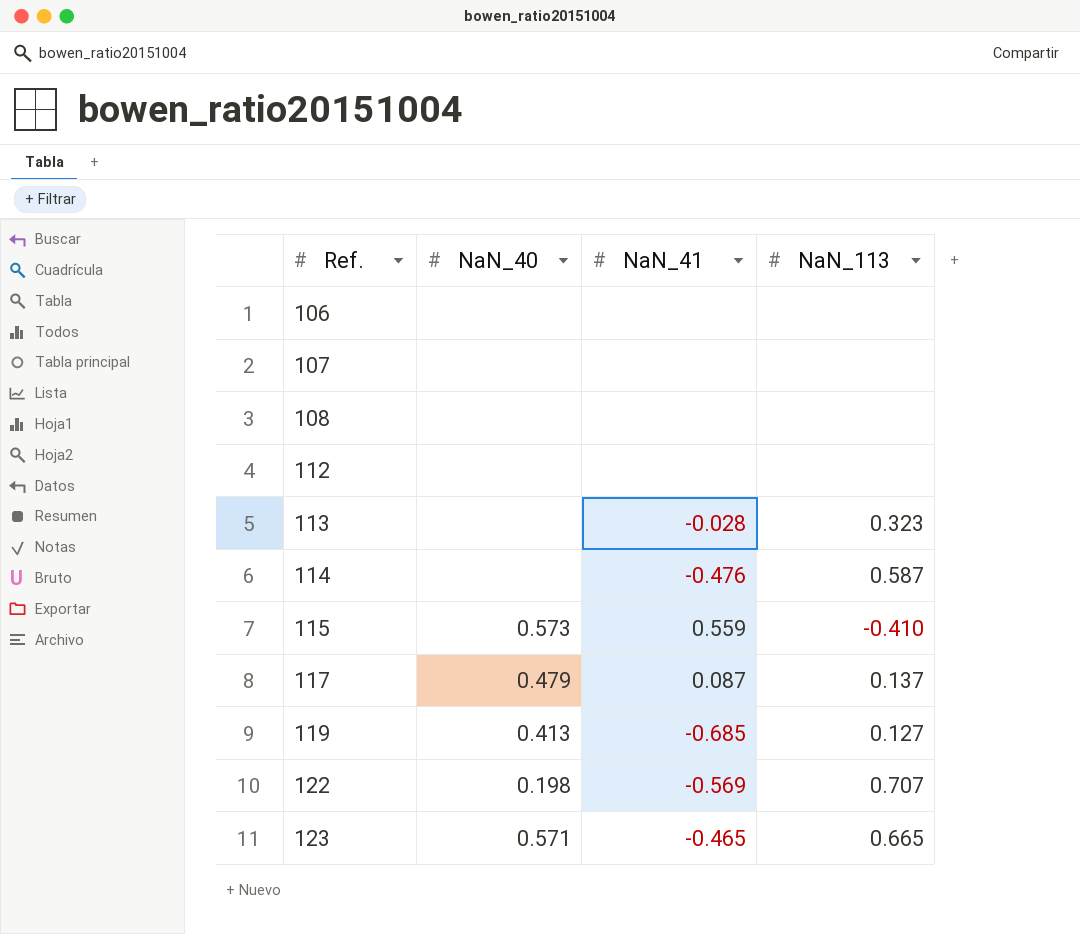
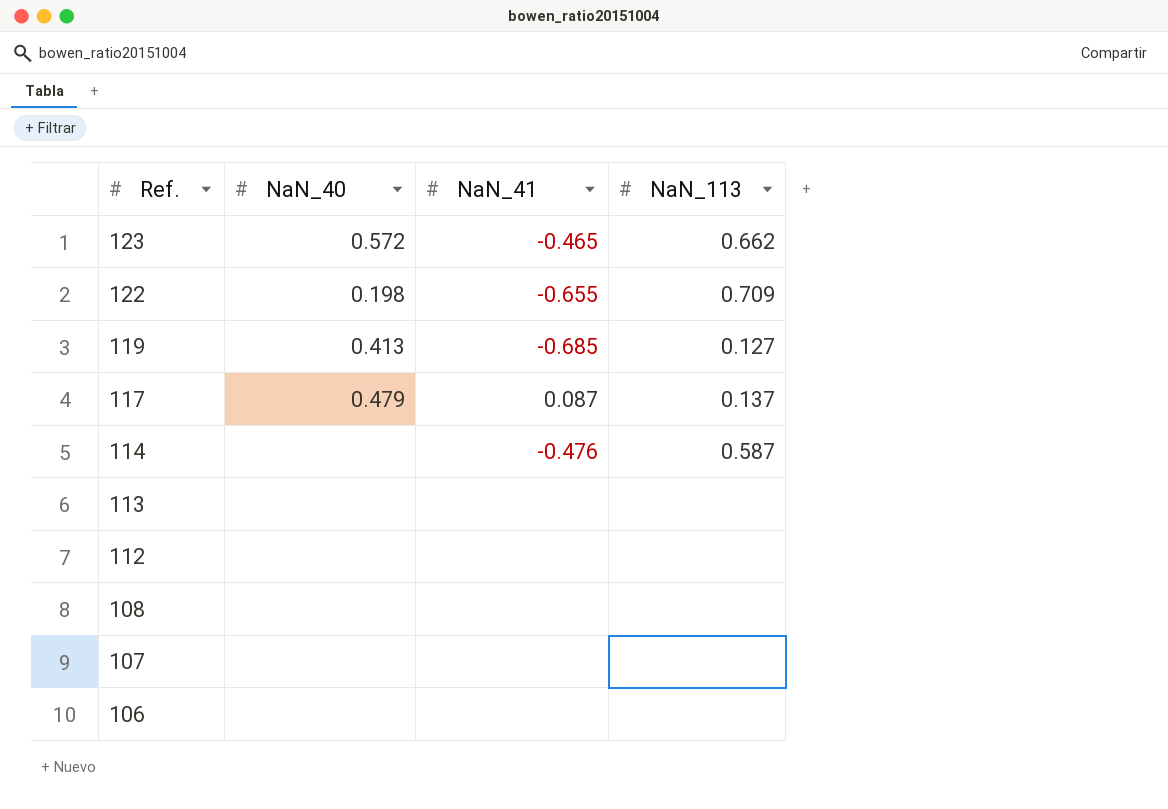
row order: Ref. ascending -> Ref. descending
row 115: 0.573 | 0.559 | -0.410 -> none
123 | NaN_40: 0.571 -> 0.572
123 | NaN_113: 0.665 -> 0.662
122 | NaN_41: -0.569 -> -0.655
122 | NaN_113: 0.707 -> 0.709
113 | NaN_41: -0.028 -> none
113 | NaN_113: 0.323 -> none

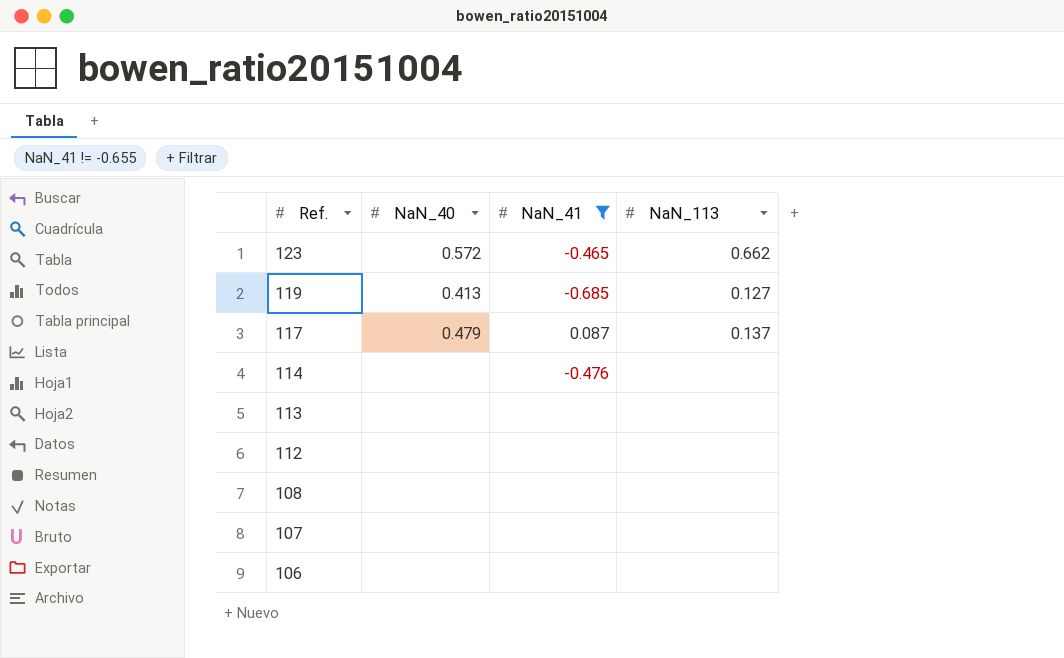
filter: none -> NaN_41 != -0.655
114 | NaN_113: 0.587 -> none

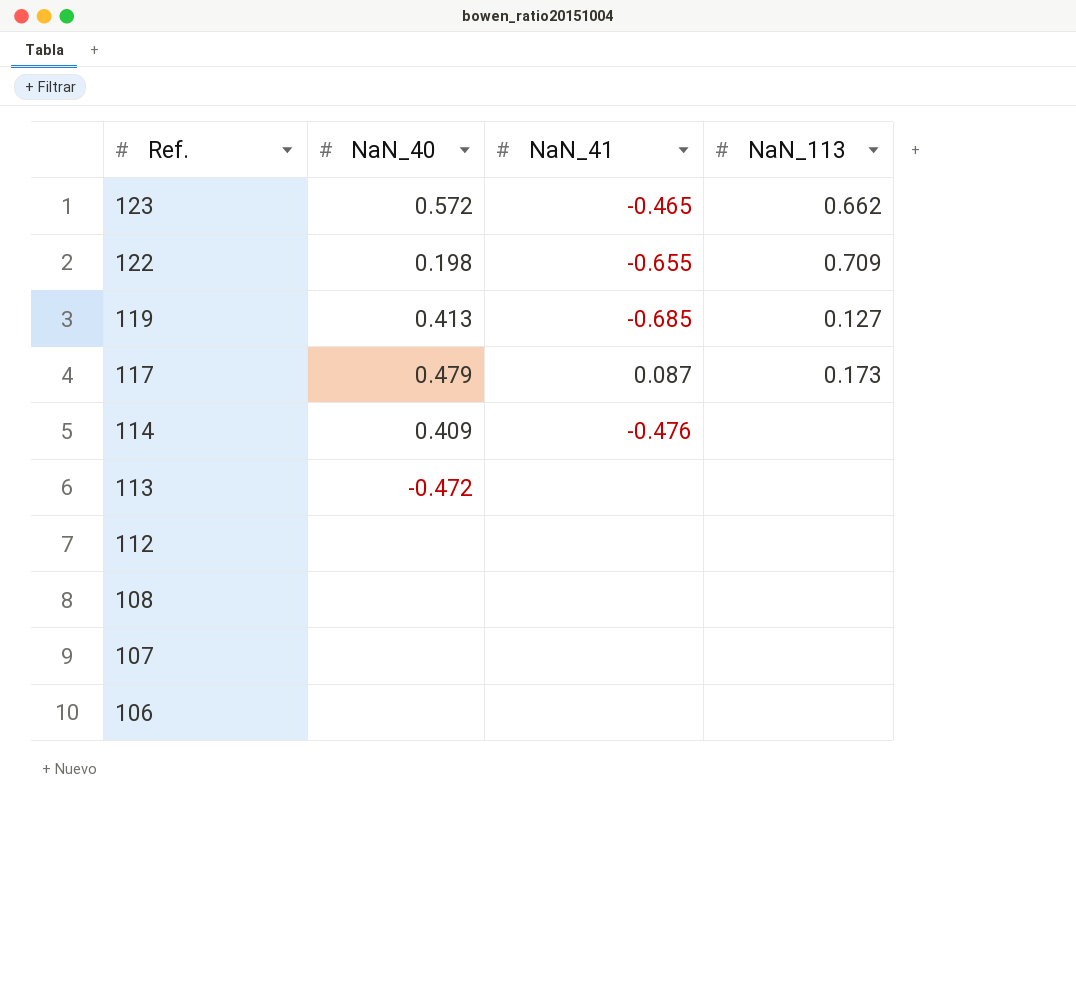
filter: NaN_41 != -0.655 -> none
117 | NaN_113: 0.137 -> 0.173
114 | NaN_40: none -> 0.409
113 | NaN_40: none -> -0.472

